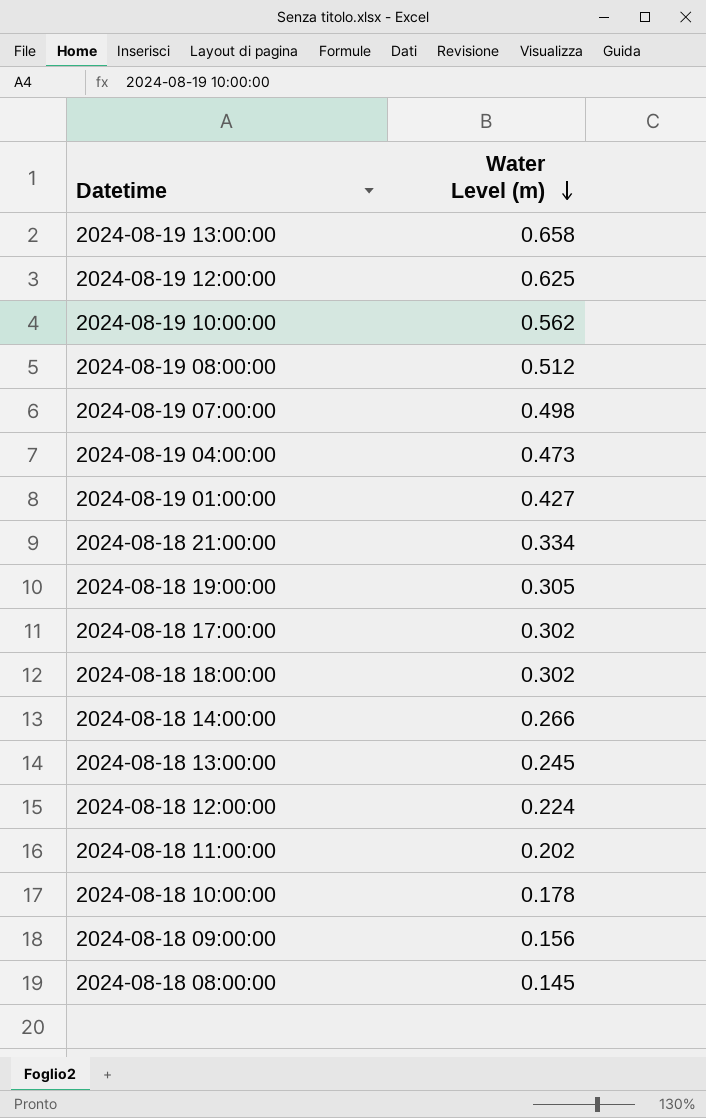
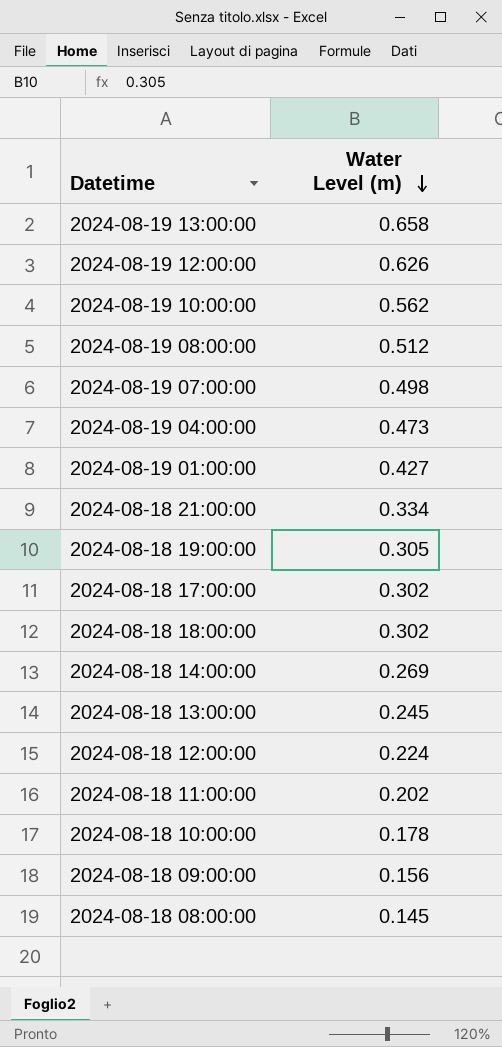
2024-08-19 12:00:00 | Water Level (m): 0.625 -> 0.626
2024-08-18 14:00:00 | Water Level (m): 0.266 -> 0.269

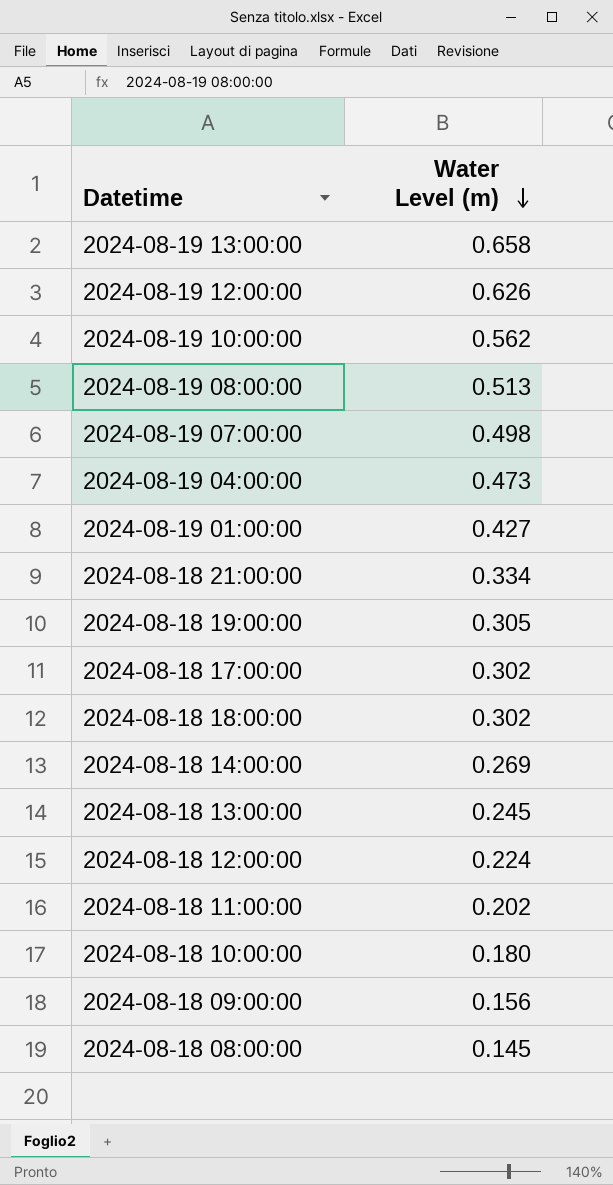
2024-08-19 08:00:00 | Water Level (m): 0.512 -> 0.513
2024-08-18 10:00:00 | Water Level (m): 0.178 -> 0.180

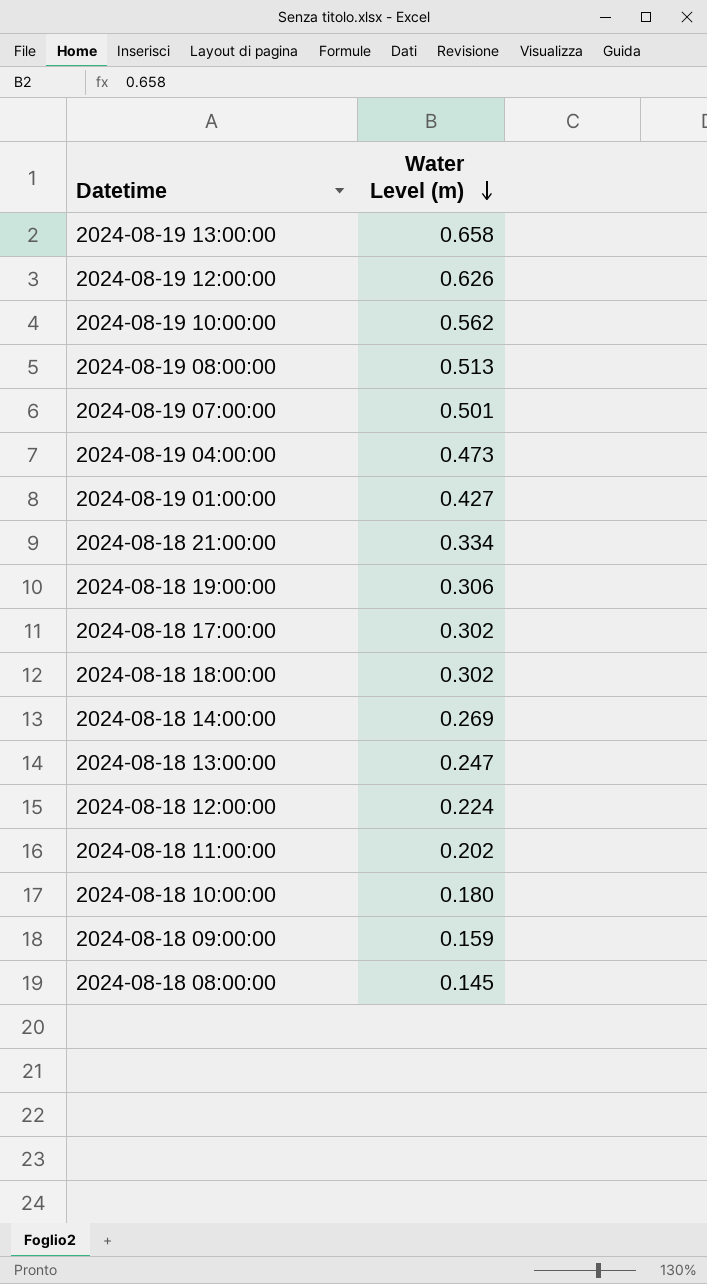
2024-08-19 07:00:00 | Water Level (m): 0.498 -> 0.501
2024-08-18 19:00:00 | Water Level (m): 0.305 -> 0.306
2024-08-18 13:00:00 | Water Level (m): 0.245 -> 0.247
2024-08-18 09:00:00 | Water Level (m): 0.156 -> 0.159

